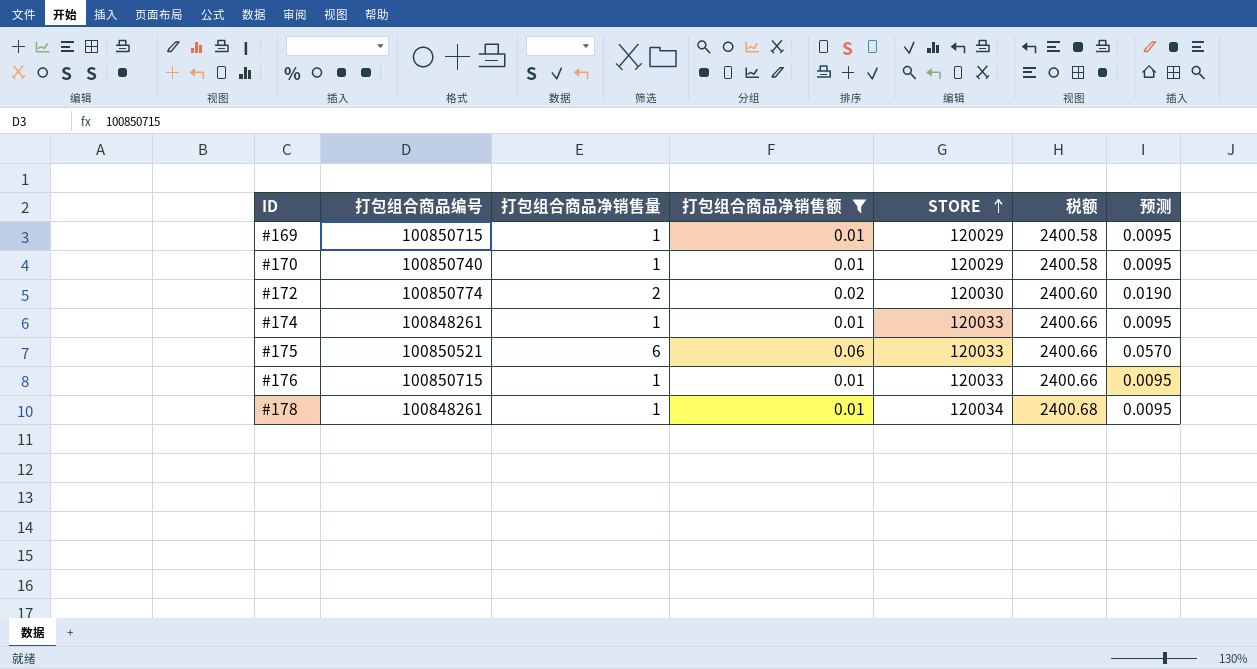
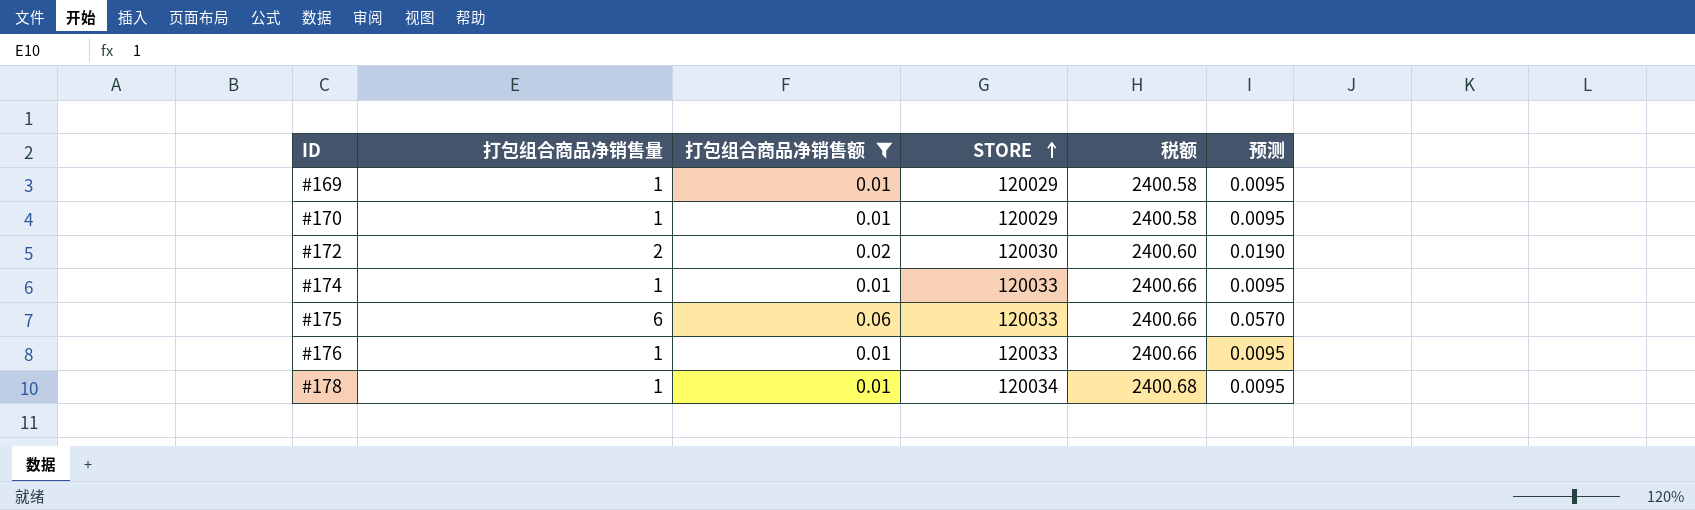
column 打包组合商品编号 | position: 2 -> none

